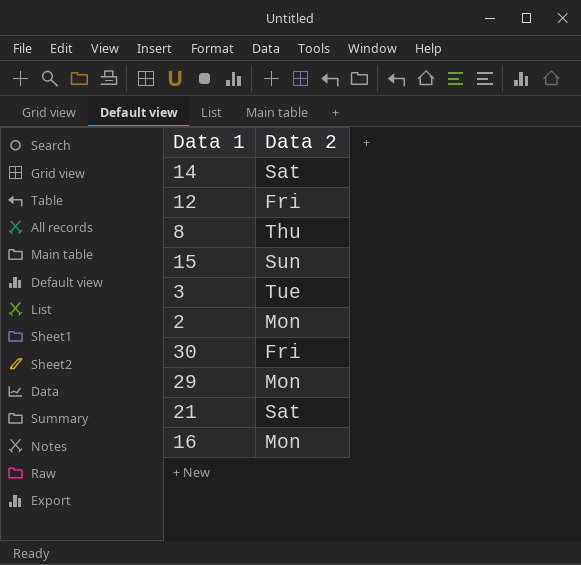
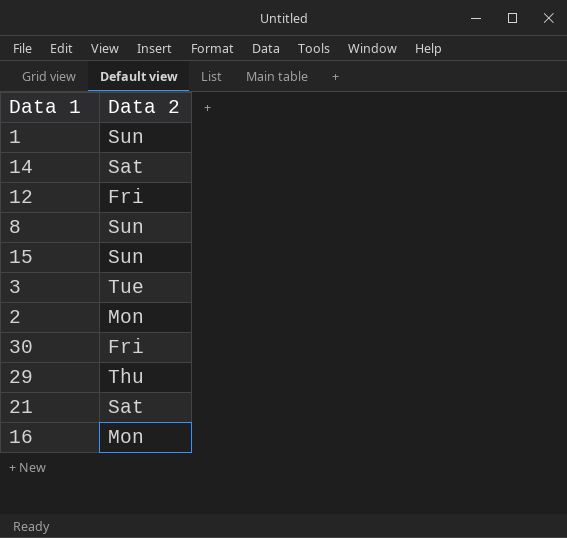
row 1: none -> Sun
8 | Data 2: Thu -> Sun
29 | Data 2: Mon -> Thu

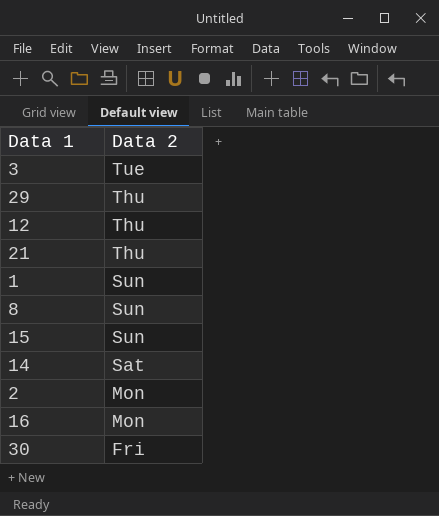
row order: none -> Data 2 descending
12 | Data 2: Fri -> Thu
21 | Data 2: Sat -> Thu

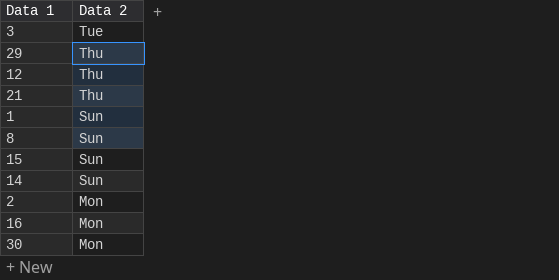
14 | Data 2: Sat -> Sun
30 | Data 2: Fri -> Mon

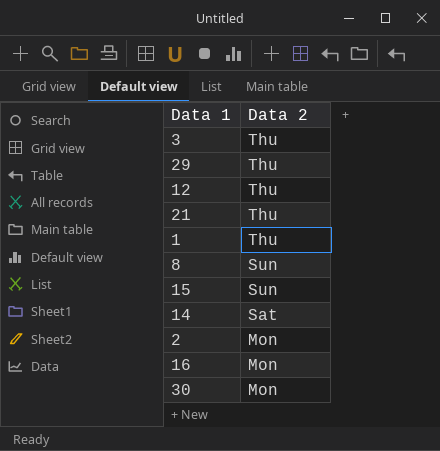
3 | Data 2: Tue -> Thu
1 | Data 2: Sun -> Thu
14 | Data 2: Sun -> Sat

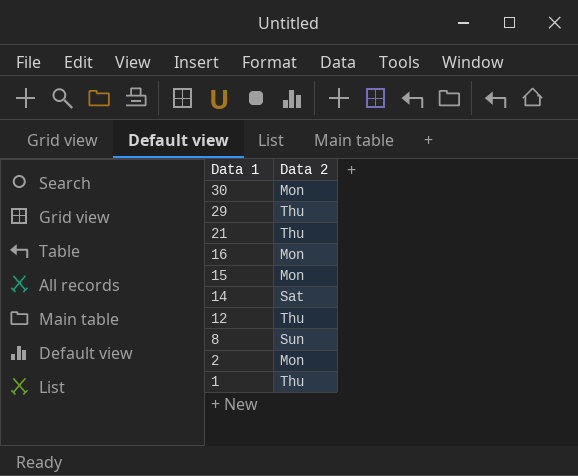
row order: Data 2 descending -> Data 1 descending
row 3: Thu -> none
15 | Data 2: Sun -> Mon

